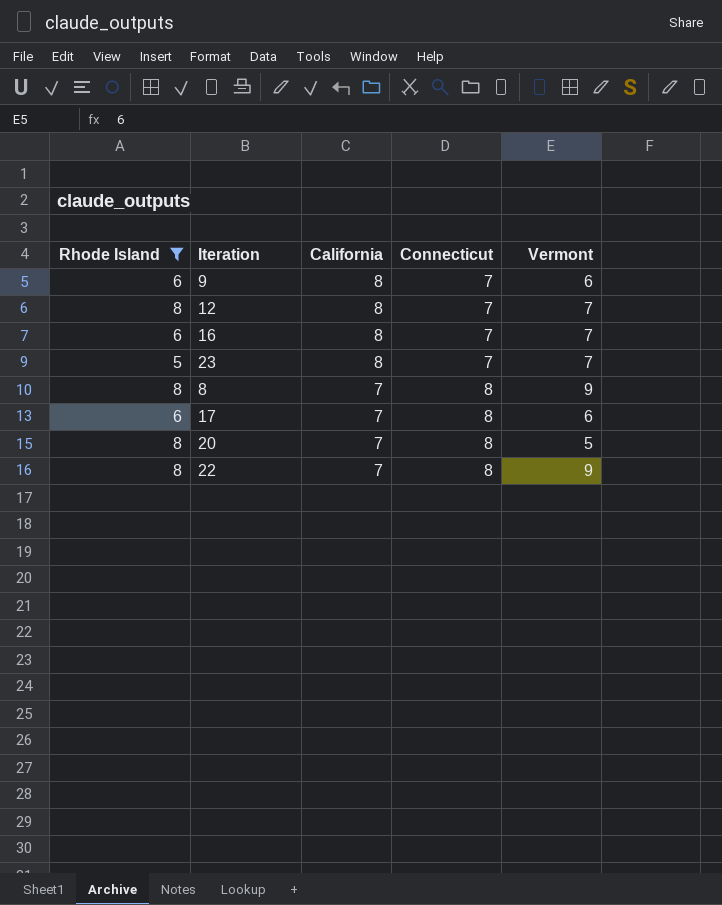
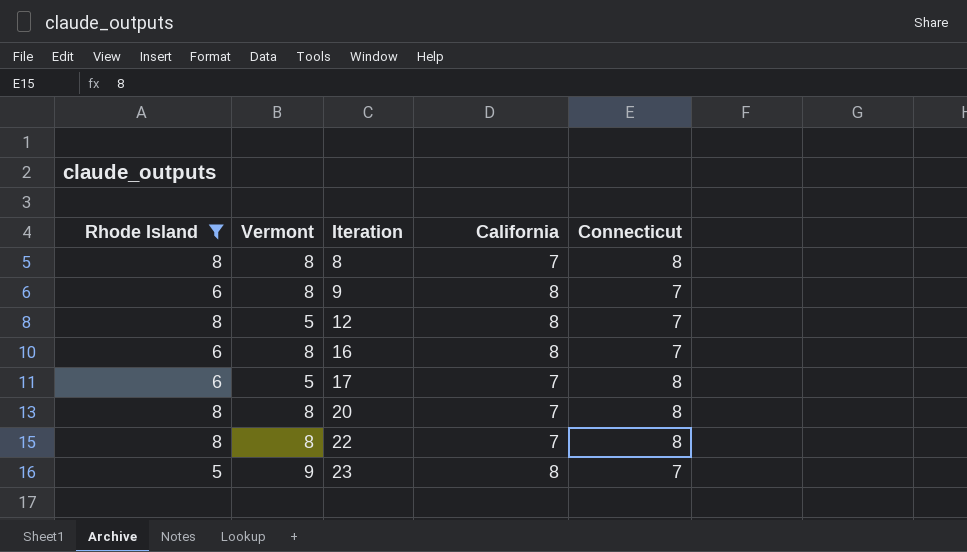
row order: California descending -> Iteration ascending
column Vermont | position: 5 -> 2
8 | Vermont: 9 -> 8
9 | Vermont: 6 -> 8
12 | Vermont: 7 -> 5
16 | Vermont: 7 -> 8
17 | Vermont: 6 -> 5
20 | Vermont: 5 -> 8
22 | Vermont: 9 -> 8
23 | Vermont: 7 -> 9

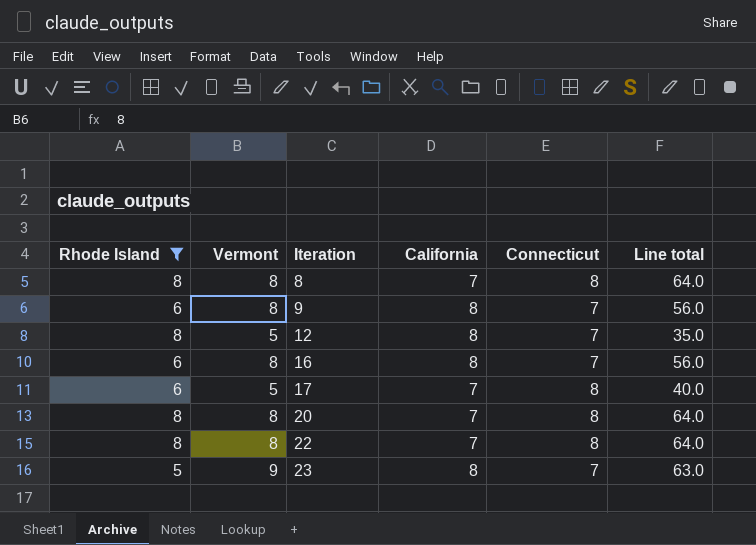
column Line total | formula: none -> [Vermont] * [Connecticut]

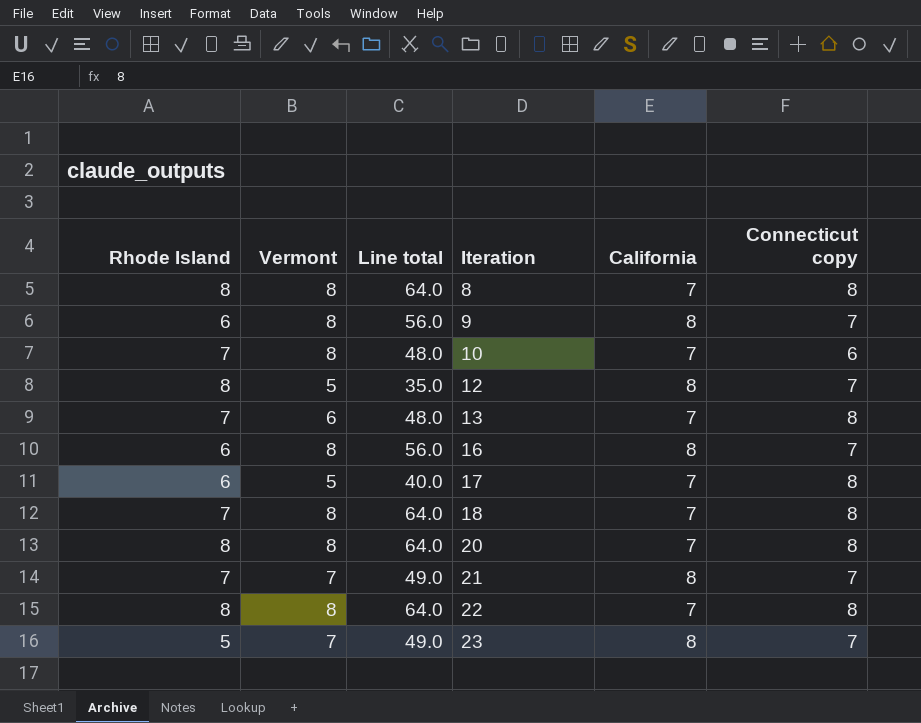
filter: Rhode Island != 7 -> none
column Line total | position: 6 -> 3
column name: Connecticut -> Connecticut copy
23 | Vermont: 9 -> 7
23 | Line total: 63.0 -> 49.0

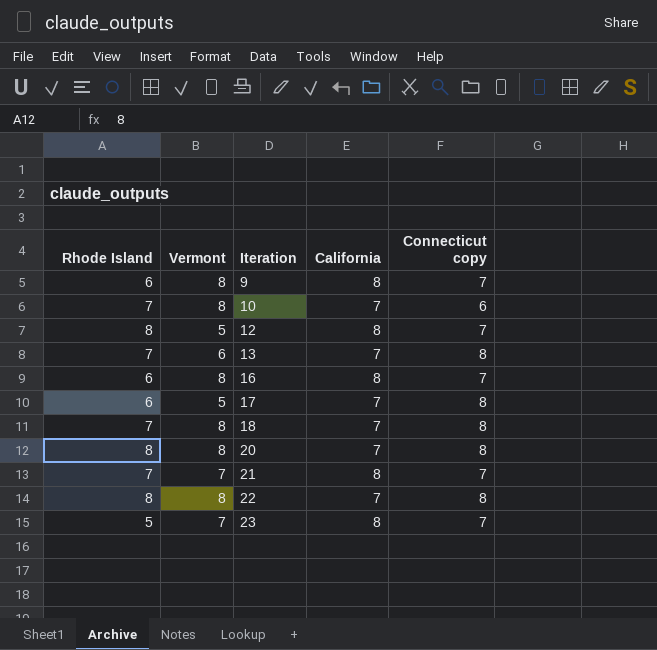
column Line total | formula: [Vermont] * [Connecticut copy] -> none
row 8: 8 | 8 | 64.0 | 7 | 8 -> none

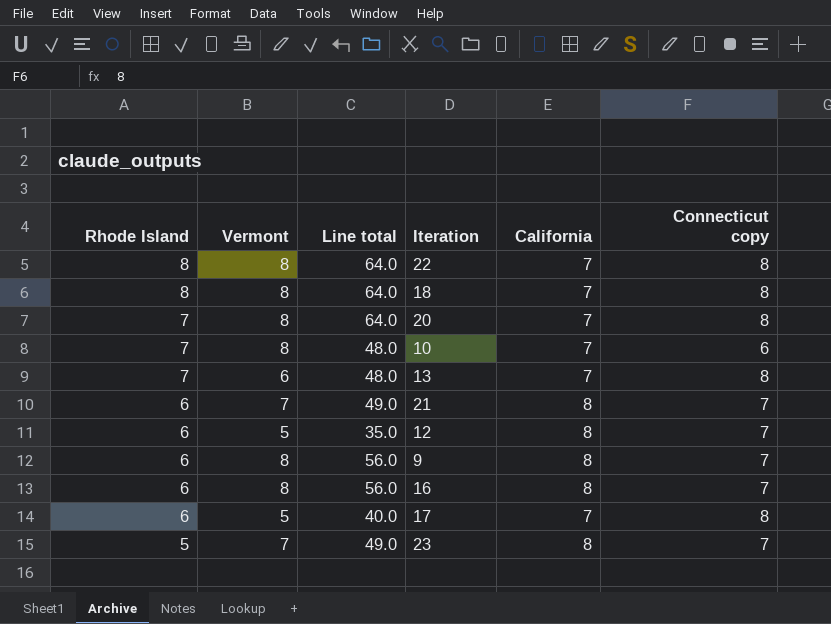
row order: Iteration ascending -> Rhode Island descending
column Line total | formula: none -> [Vermont] * [Connecticut copy]
18 | Rhode Island: 7 -> 8
20 | Rhode Island: 8 -> 7
21 | Rhode Island: 7 -> 6
12 | Rhode Island: 8 -> 6

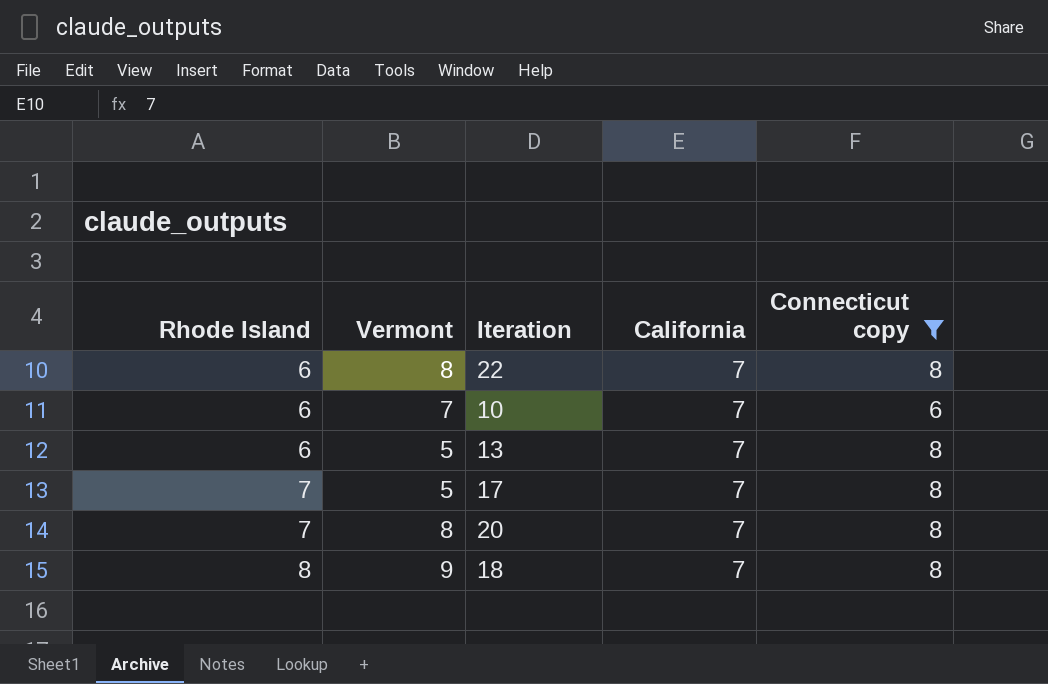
filter: none -> Connecticut copy != 7
row order: Rhode Island descending -> Rhode Island ascending
column Line total | formula: [Vermont] * [Connecticut copy] -> none
22 | Rhode Island: 8 -> 6
10 | Rhode Island: 7 -> 6
10 | Vermont: 8 -> 7
13 | Rhode Island: 7 -> 6
13 | Vermont: 6 -> 5
17 | Rhode Island: 6 -> 7
18 | Vermont: 8 -> 9

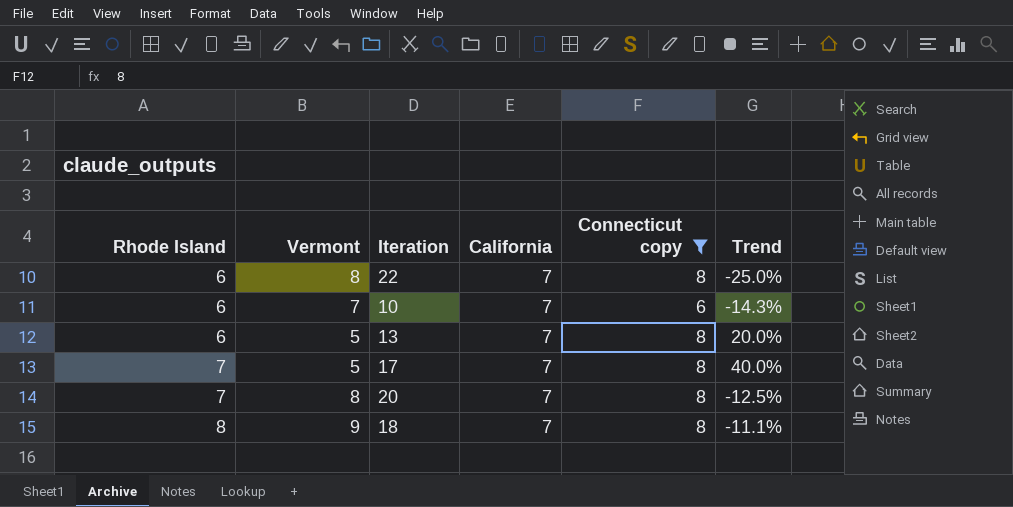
column Trend | formula: none -> ([Rhode Island] - [Vermont]) / [Vermont]

